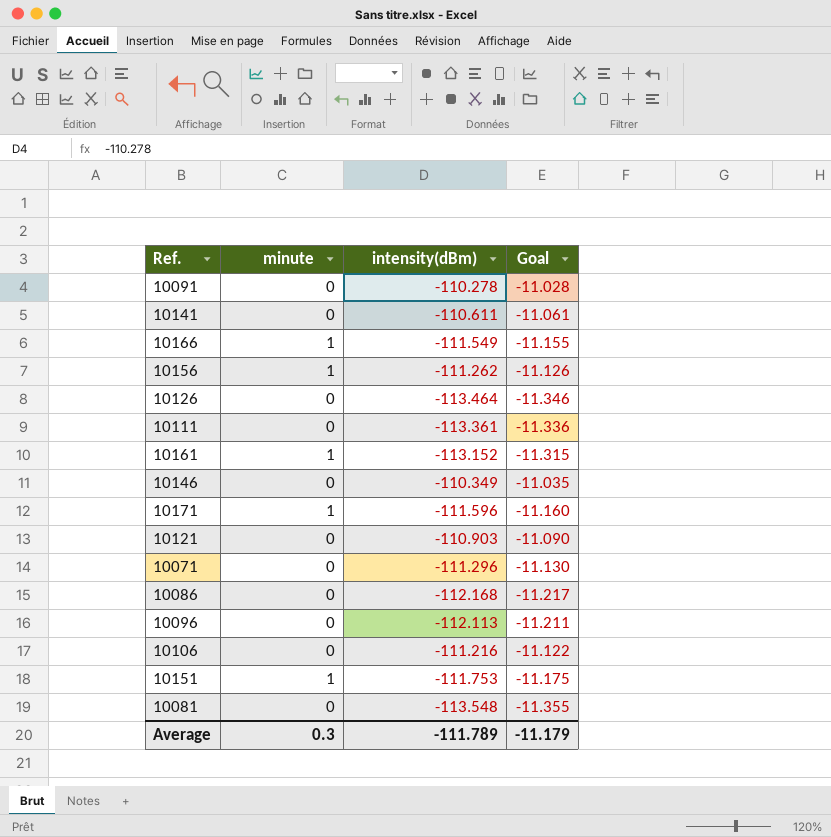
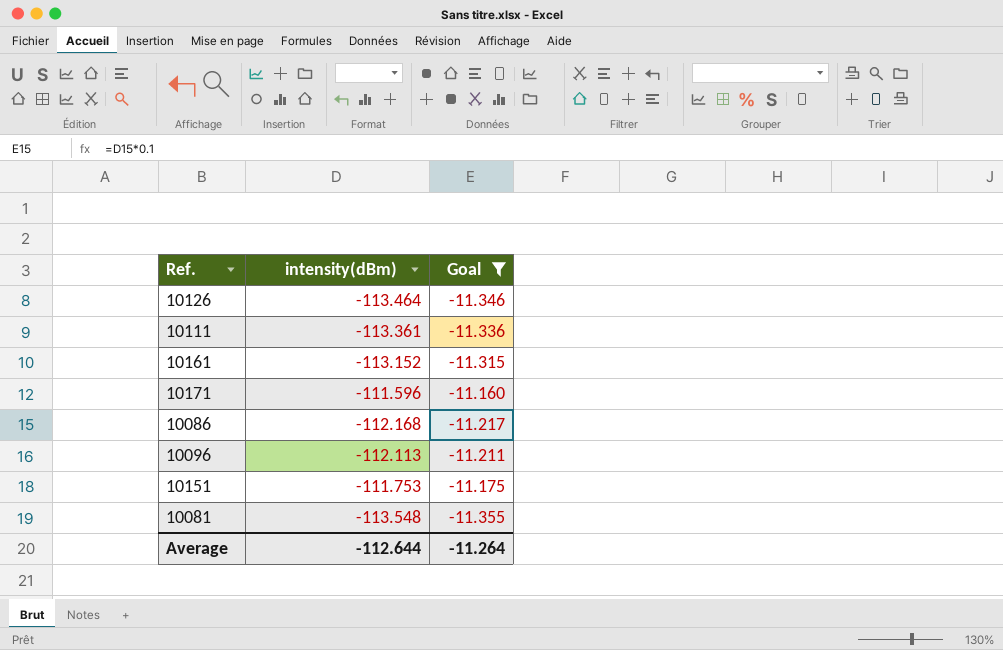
filter: none -> Goal <= -11.160
column minute | position: 2 -> none
Average | intensity(dBm): -111.789 -> -112.644
Average | Goal: -11.179 -> -11.264

